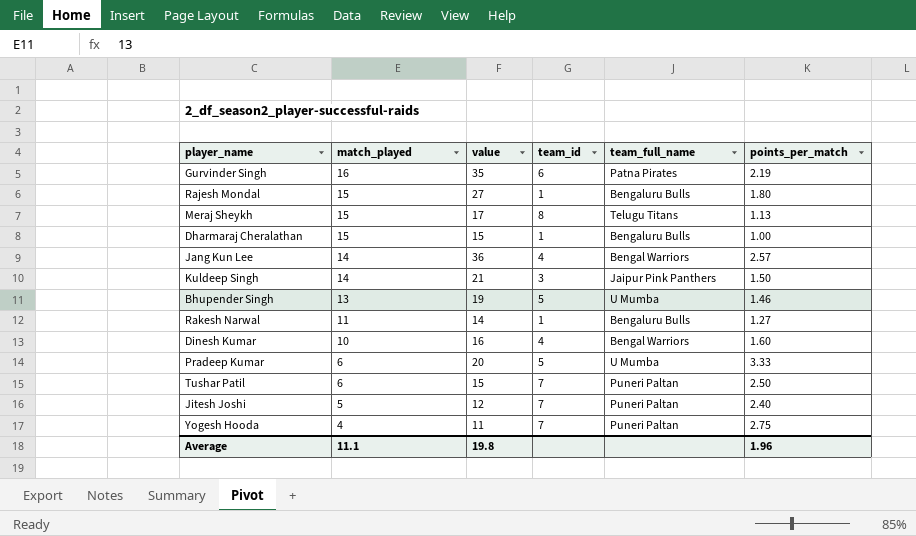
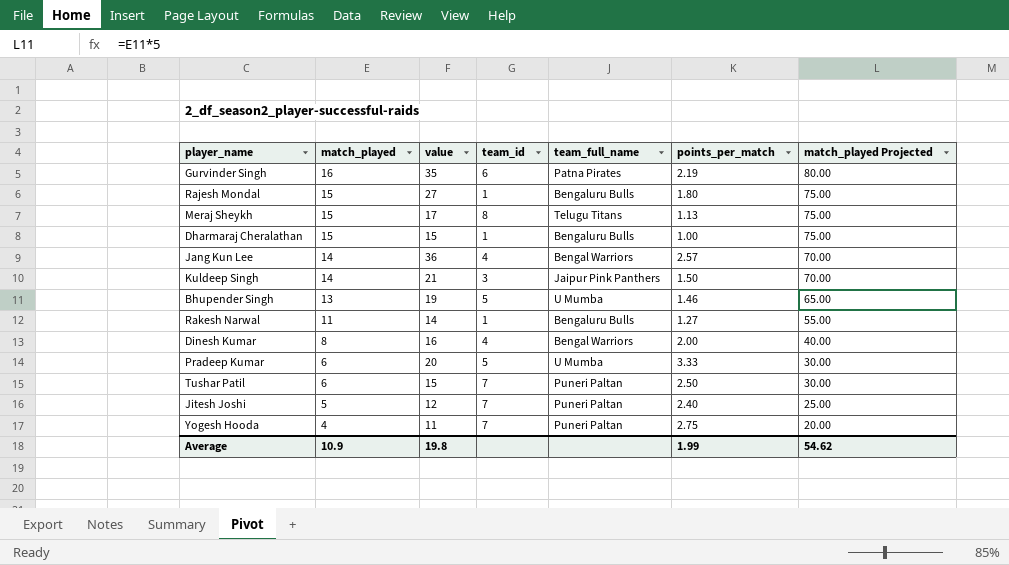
column match_played Projected | formula: none -> [match_played] * 5
Dinesh Kumar | match_played: 10 -> 8
Dinesh Kumar | points_per_match: 1.60 -> 2.00
Average | match_played: 11.1 -> 10.9
Average | points_per_match: 1.96 -> 1.99

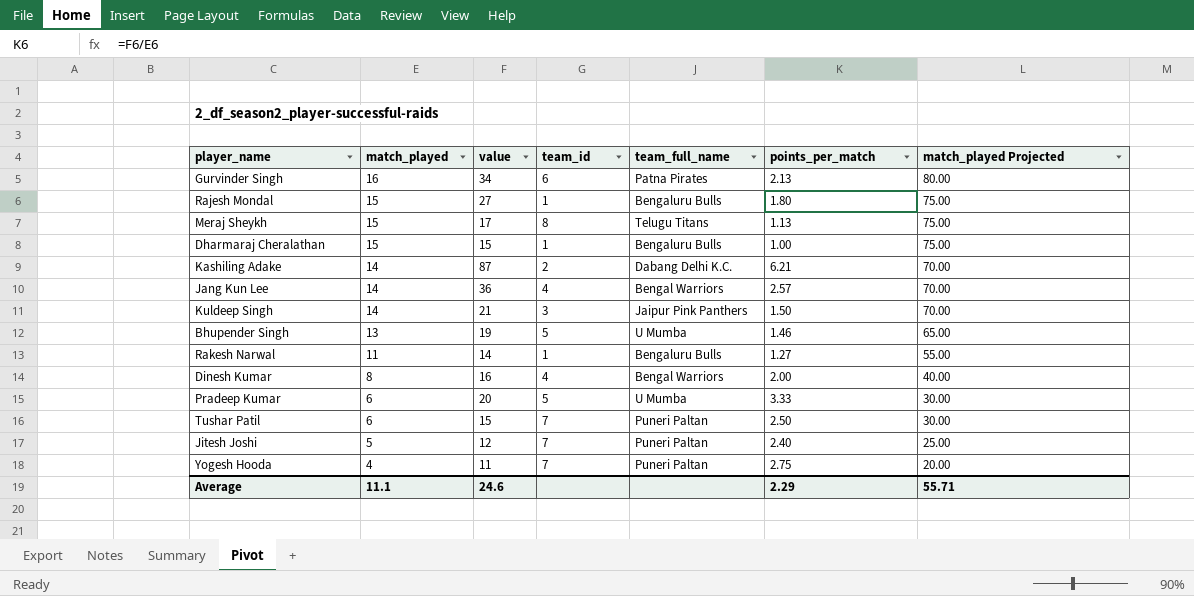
Gurvinder Singh | value: 35 -> 34
Gurvinder Singh | points_per_match: 2.19 -> 2.13
row Kashiling Adake: none -> 14 | 87 | 2 | Dabang Delhi K.C. | 6.21 | 70.00
Average | match_played: 10.9 -> 11.1
Average | value: 19.8 -> 24.6
Average | points_per_match: 1.99 -> 2.29
Average | match_played Projected: 54.62 -> 55.71

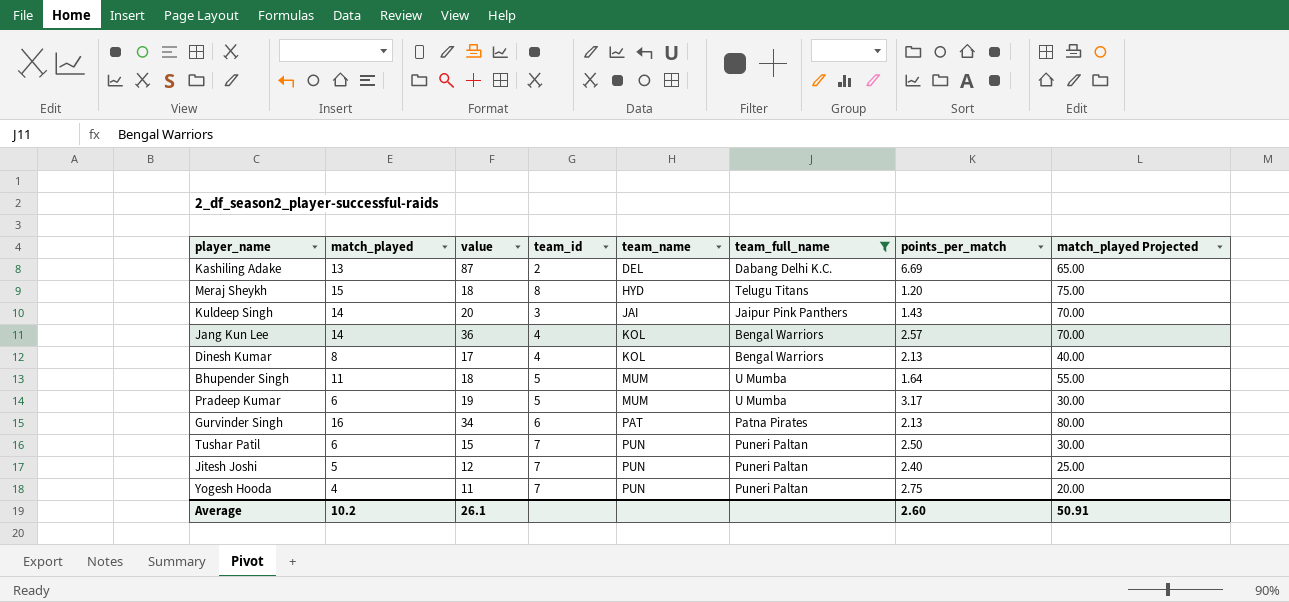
filter: none -> team_full_name != Bengaluru Bulls
row order: match_played descending -> team_name ascending
column team_name | position: none -> 5
Kashiling Adake | match_played: 14 -> 13
Kashiling Adake | points_per_match: 6.21 -> 6.69
Kashiling Adake | match_played Projected: 70.00 -> 65.00
Meraj Sheykh | value: 17 -> 18
Meraj Sheykh | points_per_match: 1.13 -> 1.20
Kuldeep Singh | value: 21 -> 20
Kuldeep Singh | points_per_match: 1.50 -> 1.43
Dinesh Kumar | value: 16 -> 17
Dinesh Kumar | points_per_match: 2.00 -> 2.13
Bhupender Singh | match_played: 13 -> 11
Bhupender Singh | value: 19 -> 18
Bhupender Singh | points_per_match: 1.46 -> 1.64
Bhupender Singh | match_played Projected: 65.00 -> 55.00
Pradeep Kumar | value: 20 -> 19
Pradeep Kumar | points_per_match: 3.33 -> 3.17
Average | match_played: 11.1 -> 10.2
Average | value: 24.6 -> 26.1
Average | points_per_match: 2.29 -> 2.60
Average | match_played Projected: 55.71 -> 50.91

